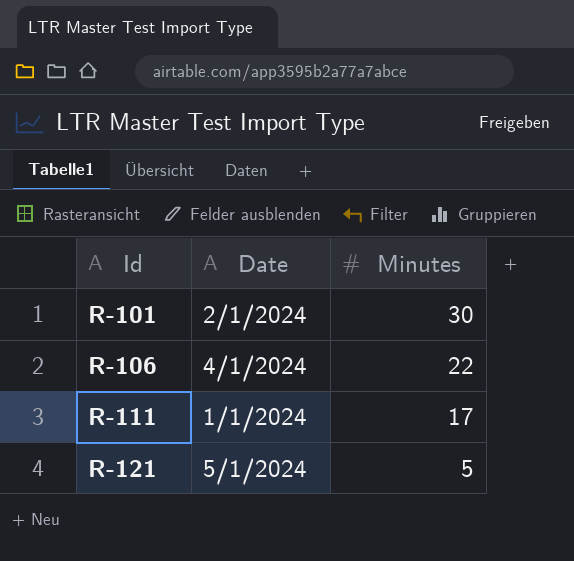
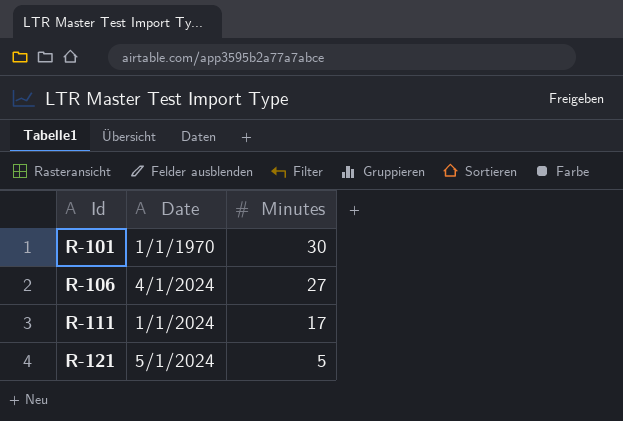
R-101 | Date: 2/1/2024 -> 1/1/1970
R-106 | Minutes: 22 -> 27

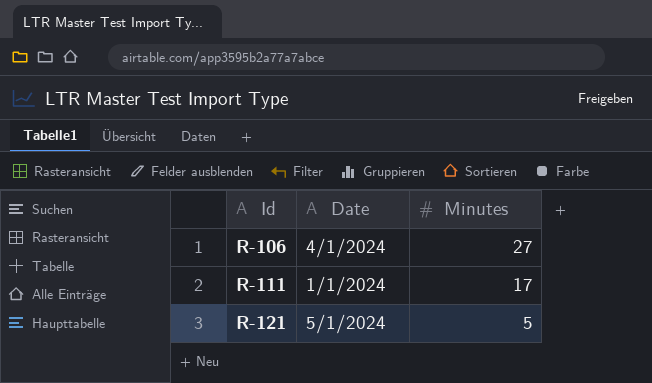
row R-101: 1/1/1970 | 30 -> none

